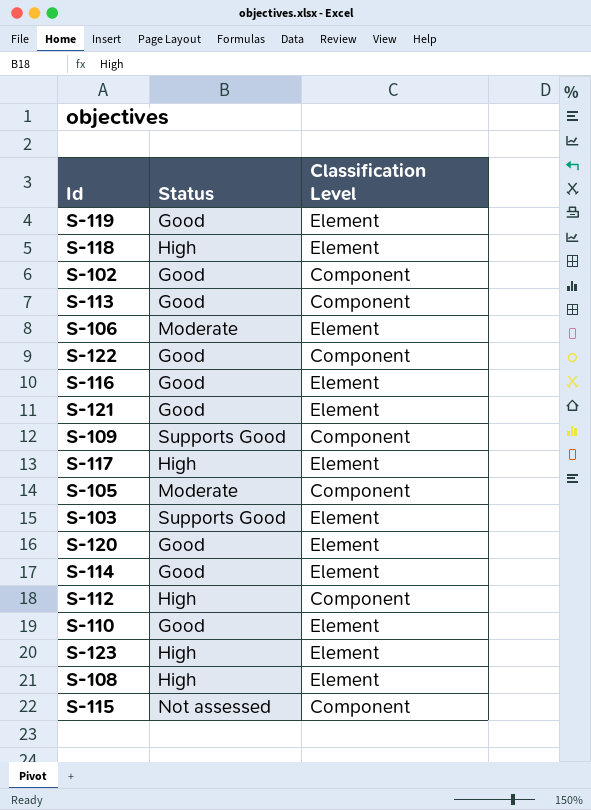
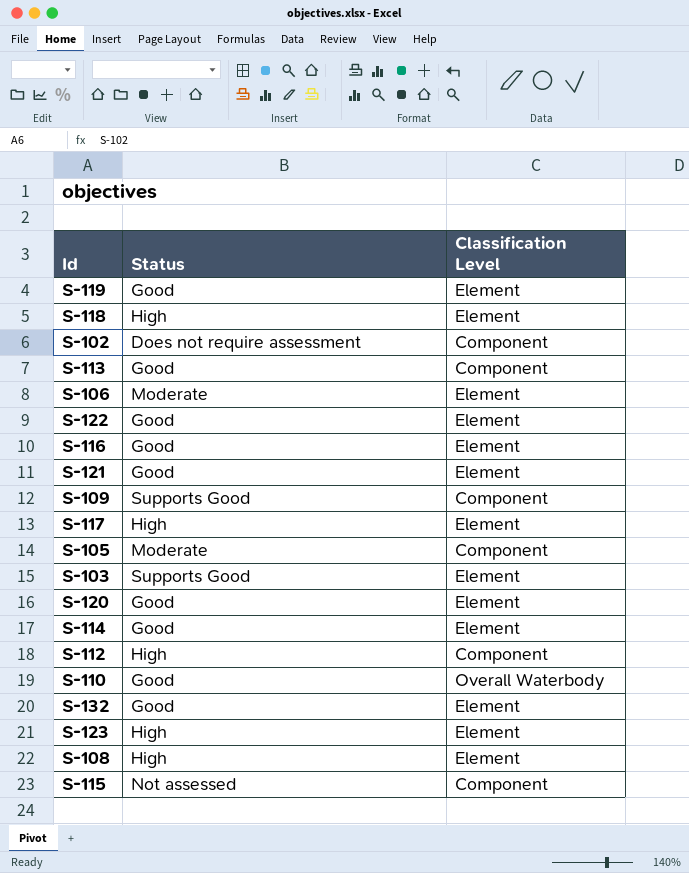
S-102 | Status: Good -> Does not require assessment
S-122 | Classification Level: Component -> Element
S-110 | Classification Level: Element -> Overall Waterbody
row S-132: none -> Good | Element

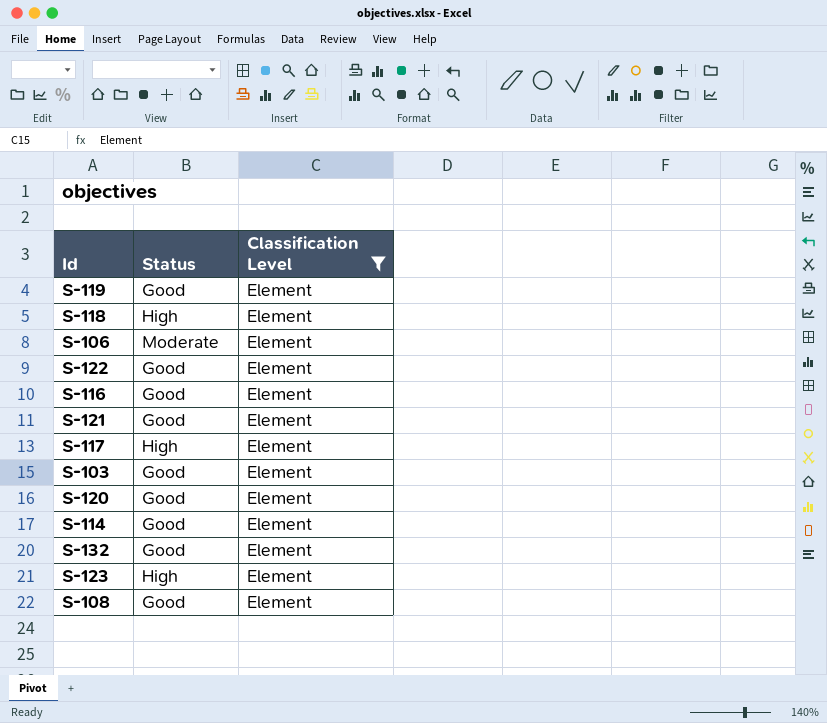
filter: none -> Classification Level = Element
S-103 | Status: Supports Good -> Good
S-108 | Status: High -> Good

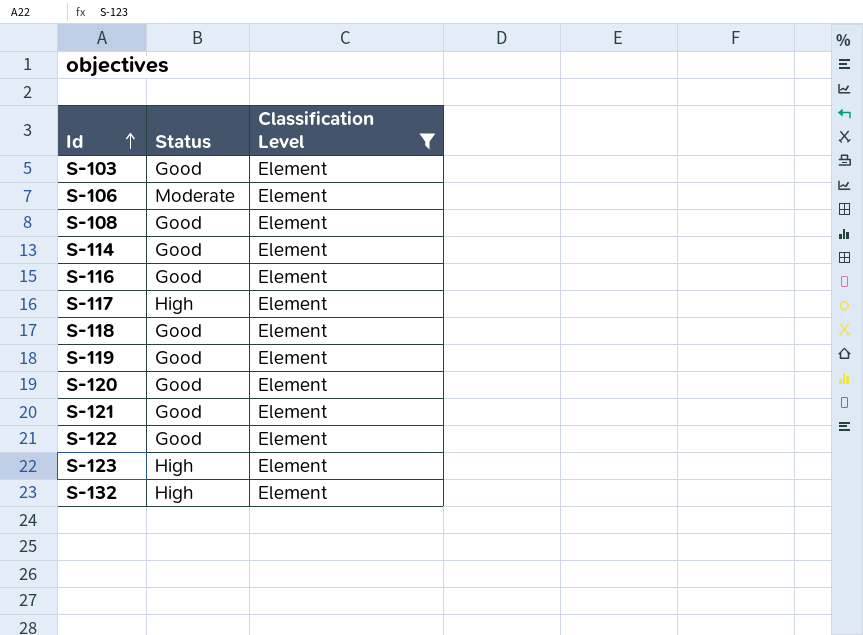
row order: none -> Id ascending
S-118 | Status: High -> Good
S-132 | Status: Good -> High

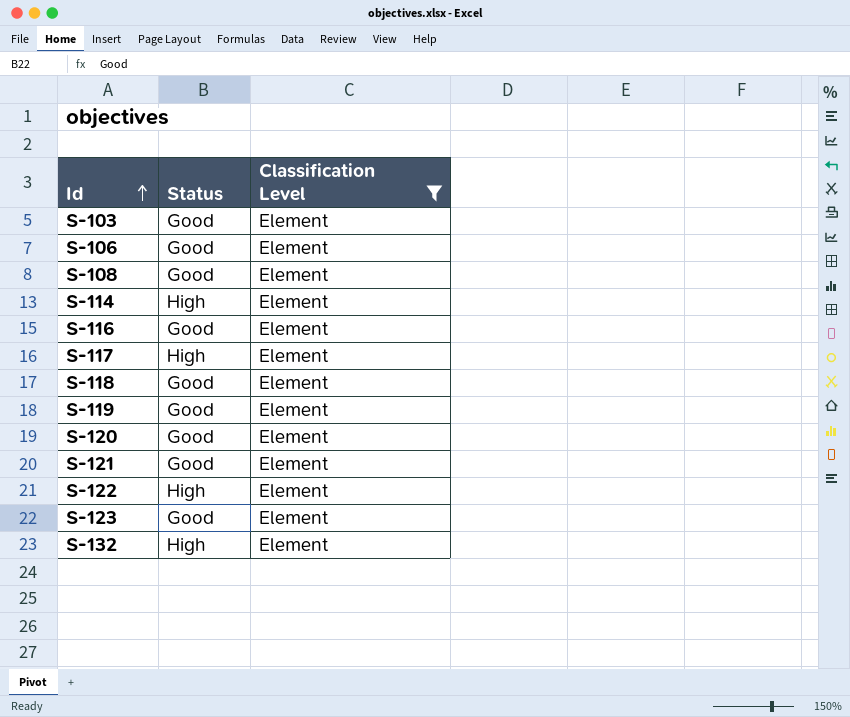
S-106 | Status: Moderate -> Good
S-114 | Status: Good -> High
S-122 | Status: Good -> High
S-123 | Status: High -> Good

